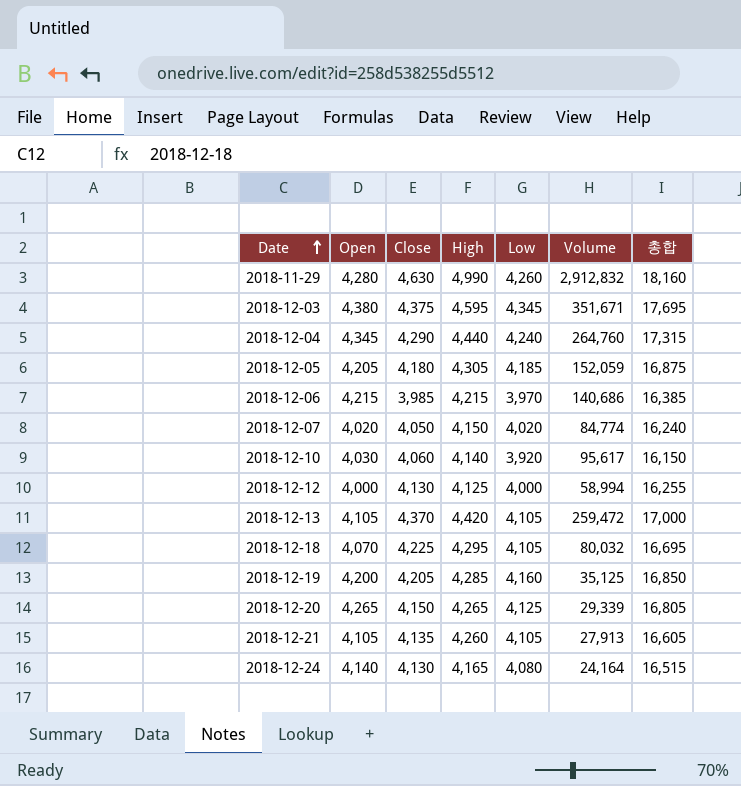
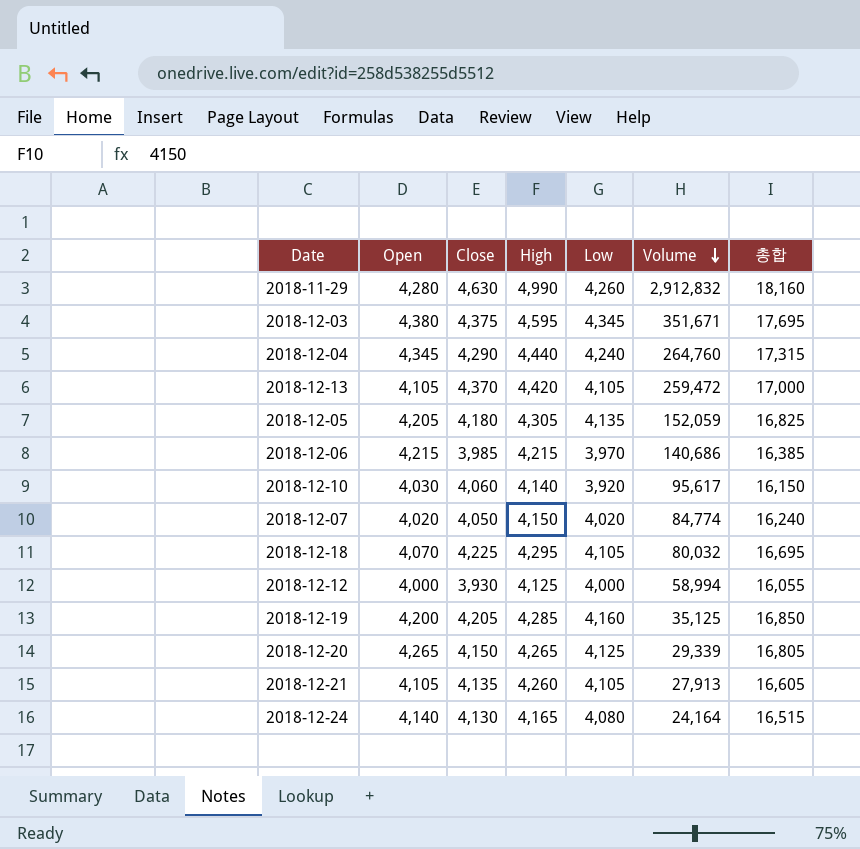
row order: Date ascending -> Volume descending
2018-12-05 | Low: 4,185 -> 4,135
2018-12-05 | 총합: 16,875 -> 16,825
2018-12-12 | Close: 4,130 -> 3,930
2018-12-12 | 총합: 16,255 -> 16,055

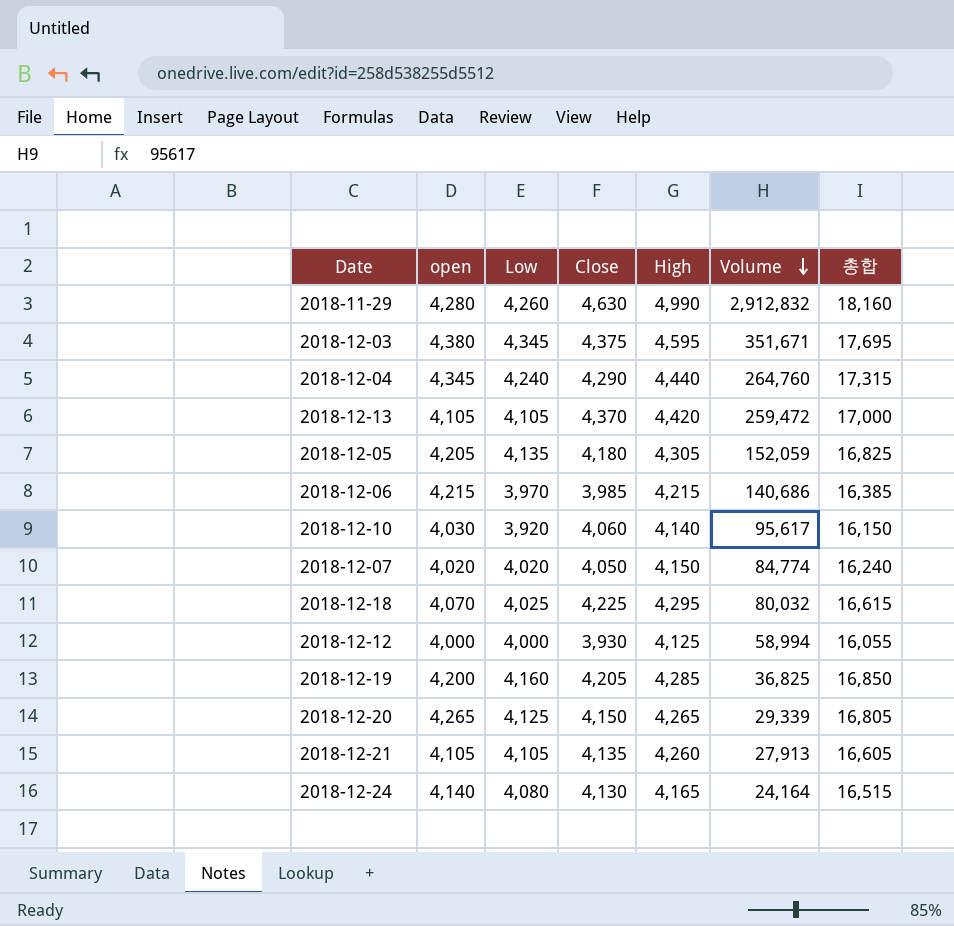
column name: Open -> open
column Low | position: 5 -> 3
2018-12-18 | Low: 4,105 -> 4,025
2018-12-18 | 총합: 16,695 -> 16,615
2018-12-19 | Volume: 35,125 -> 36,825

